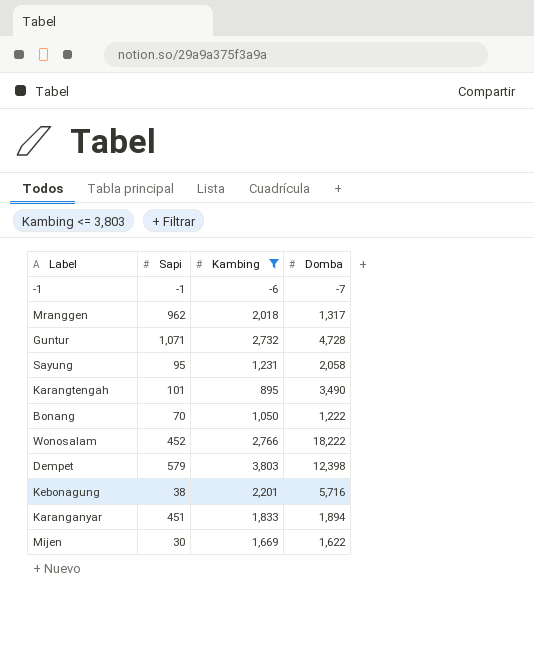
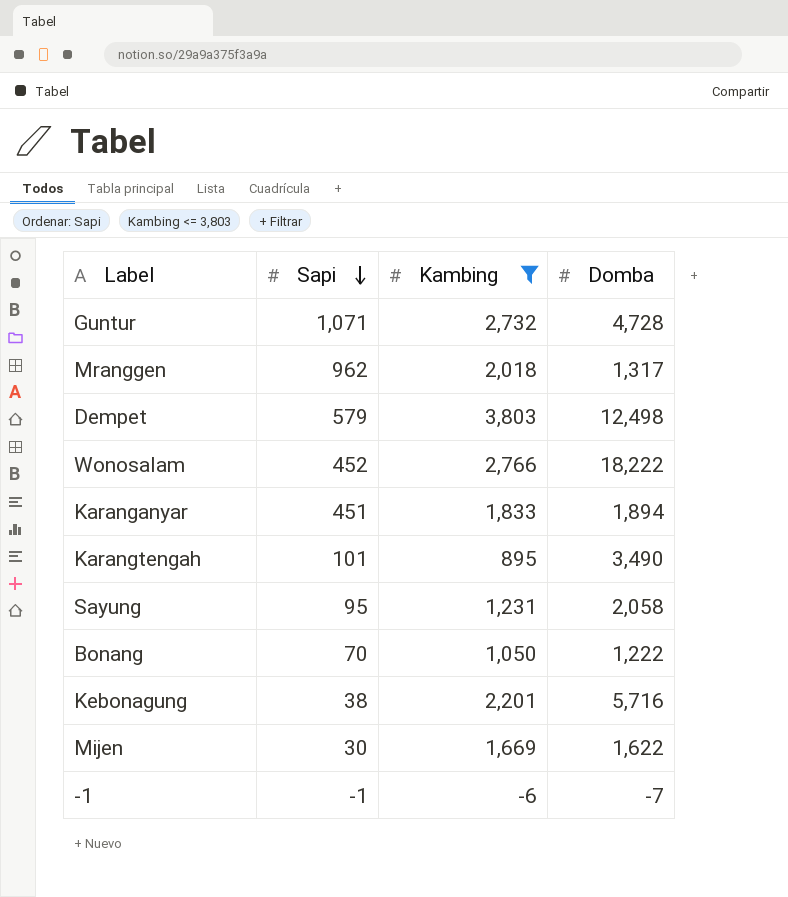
row order: none -> Sapi descending
Dempet | Domba: 12,398 -> 12,498

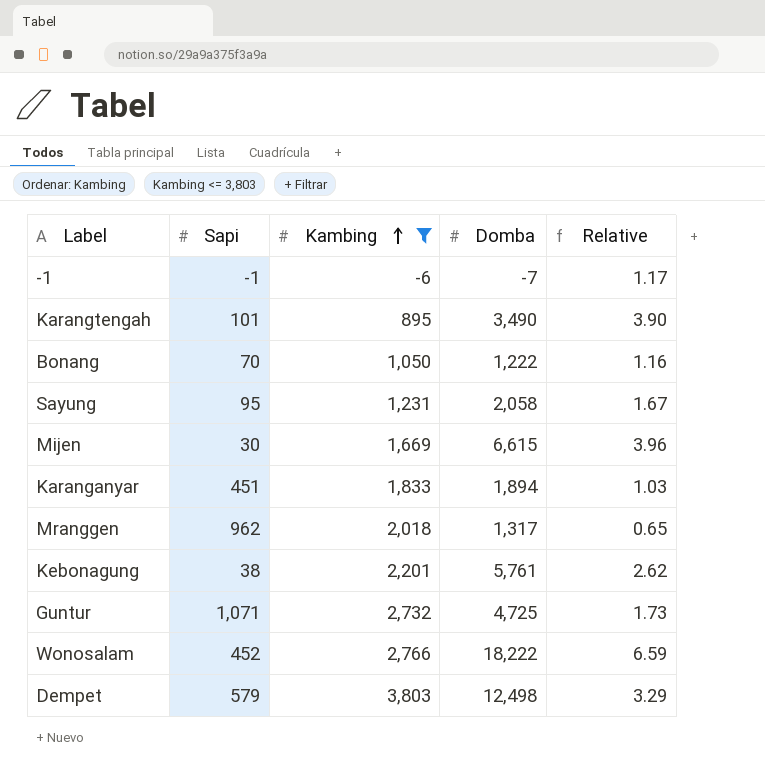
row order: Sapi descending -> Kambing ascending
column Relative | formula: none -> [Domba] / [Kambing]
Mijen | Domba: 1,622 -> 6,615
Kebonagung | Domba: 5,716 -> 5,761
Guntur | Domba: 4,728 -> 4,725

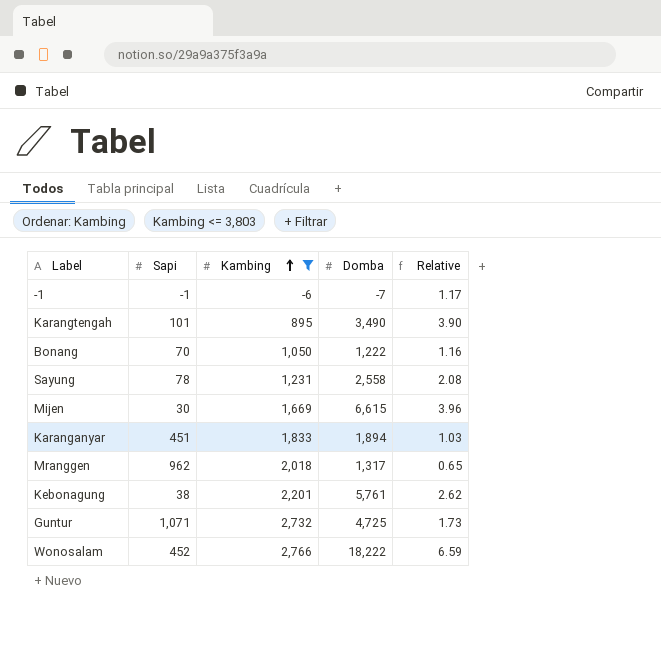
row Dempet: 579 | 3,803 | 12,498 | 3.29 -> none
Sayung | Sapi: 95 -> 78
Sayung | Domba: 2,058 -> 2,558
Sayung | Relative: 1.67 -> 2.08

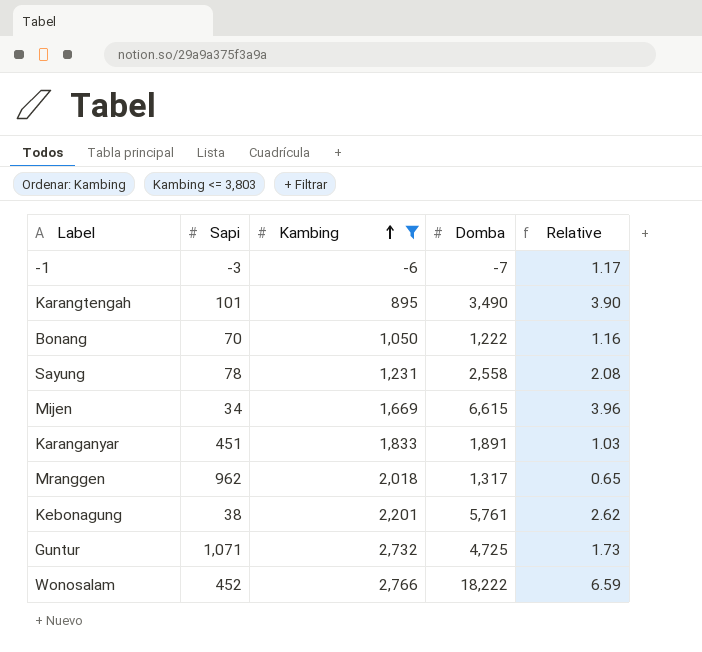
-1 | Sapi: -1 -> -3
Mijen | Sapi: 30 -> 34
Karanganyar | Domba: 1,894 -> 1,891

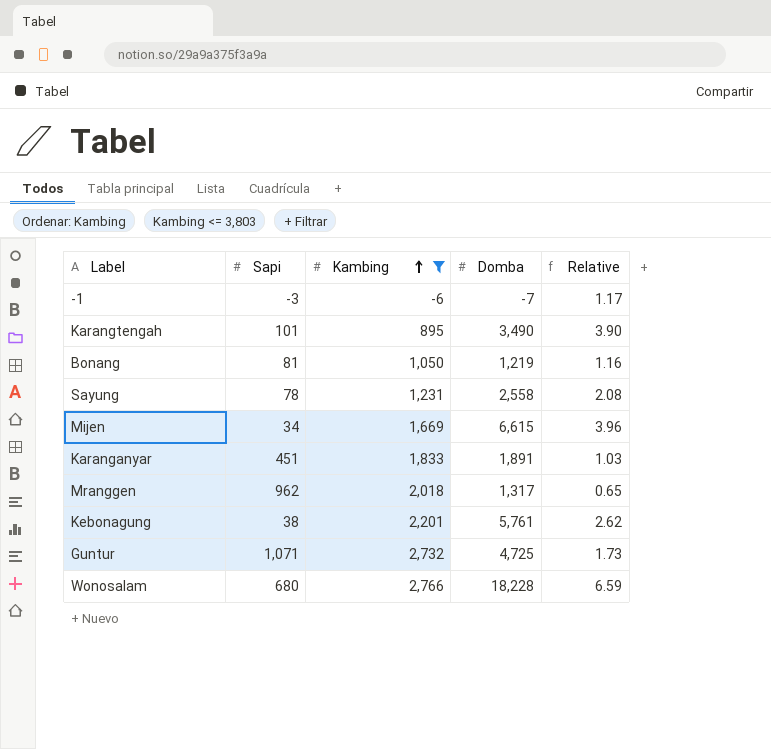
Bonang | Sapi: 70 -> 81
Bonang | Domba: 1,222 -> 1,219
Wonosalam | Sapi: 452 -> 680
Wonosalam | Domba: 18,222 -> 18,228

